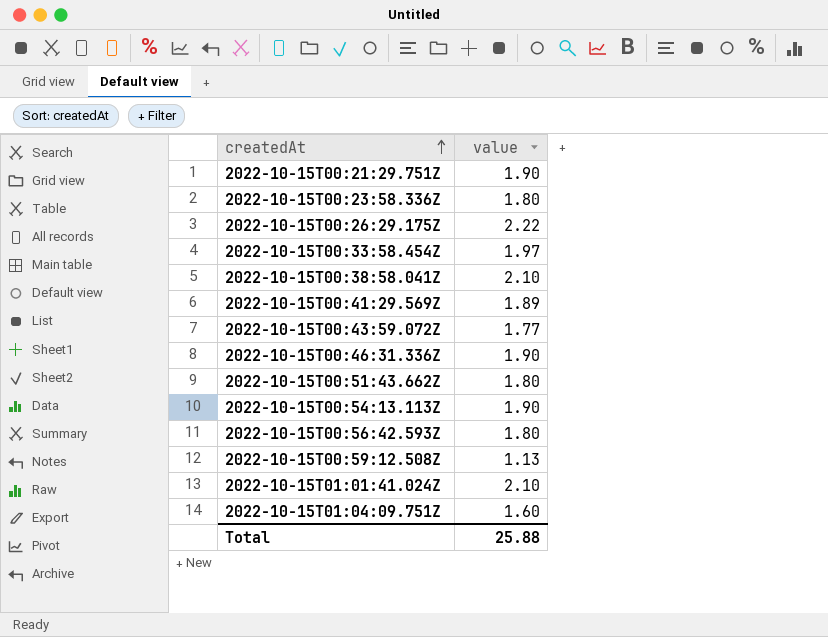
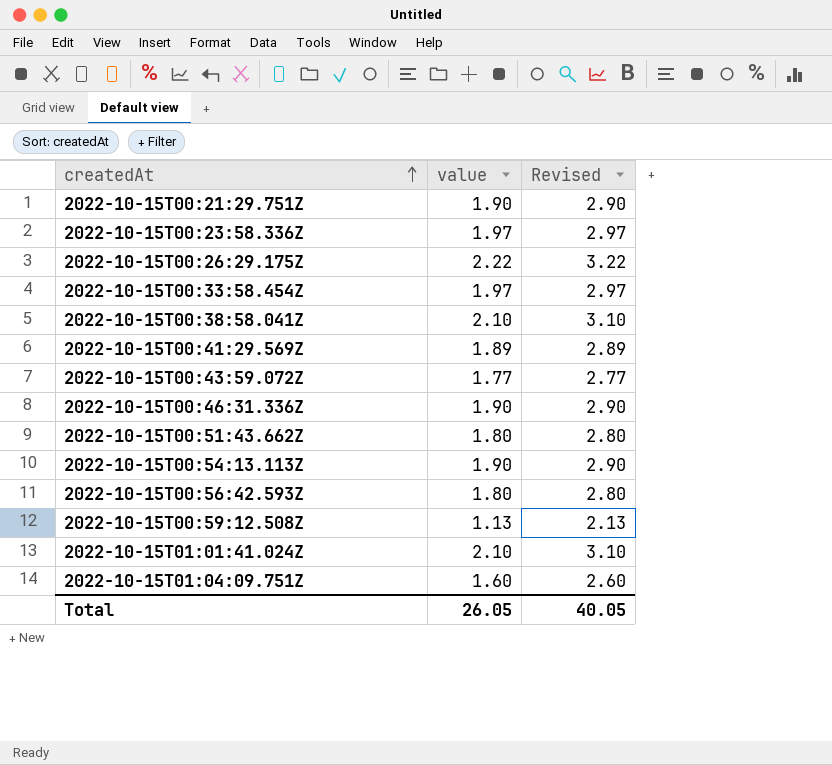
column Revised | formula: none -> [value] + 1
2022-10-15T00:23:58.336Z | value: 1.80 -> 1.97
Total | value: 25.88 -> 26.05

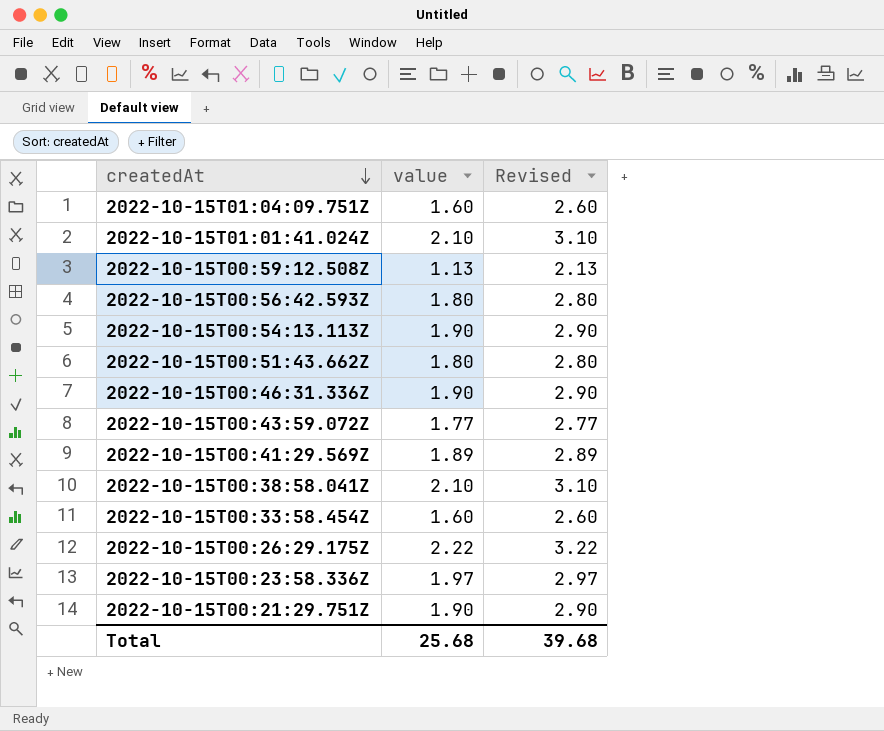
row order: createdAt ascending -> createdAt descending
2022-10-15T00:33:58.454Z | value: 1.97 -> 1.60
2022-10-15T00:33:58.454Z | Revised: 2.97 -> 2.60
Total | value: 26.05 -> 25.68
Total | Revised: 40.05 -> 39.68

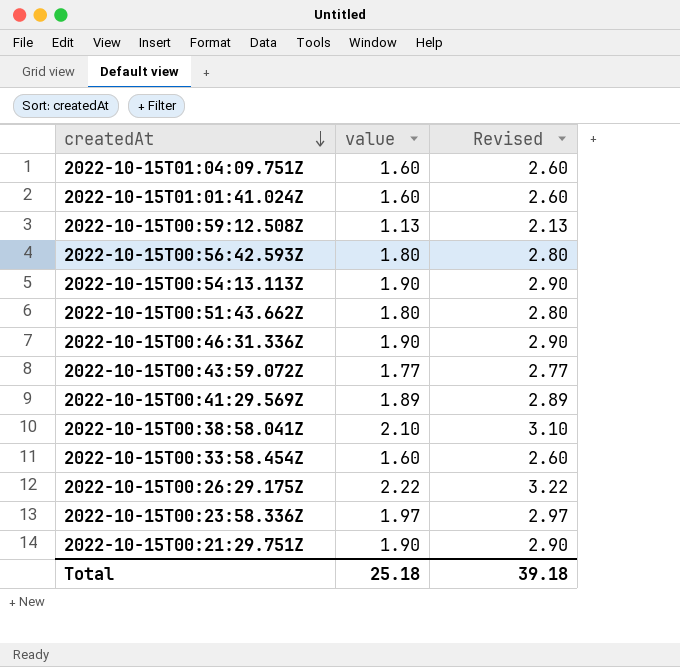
2022-10-15T01:01:41.024Z | value: 2.10 -> 1.60
2022-10-15T01:01:41.024Z | Revised: 3.10 -> 2.60
Total | value: 25.68 -> 25.18
Total | Revised: 39.68 -> 39.18

